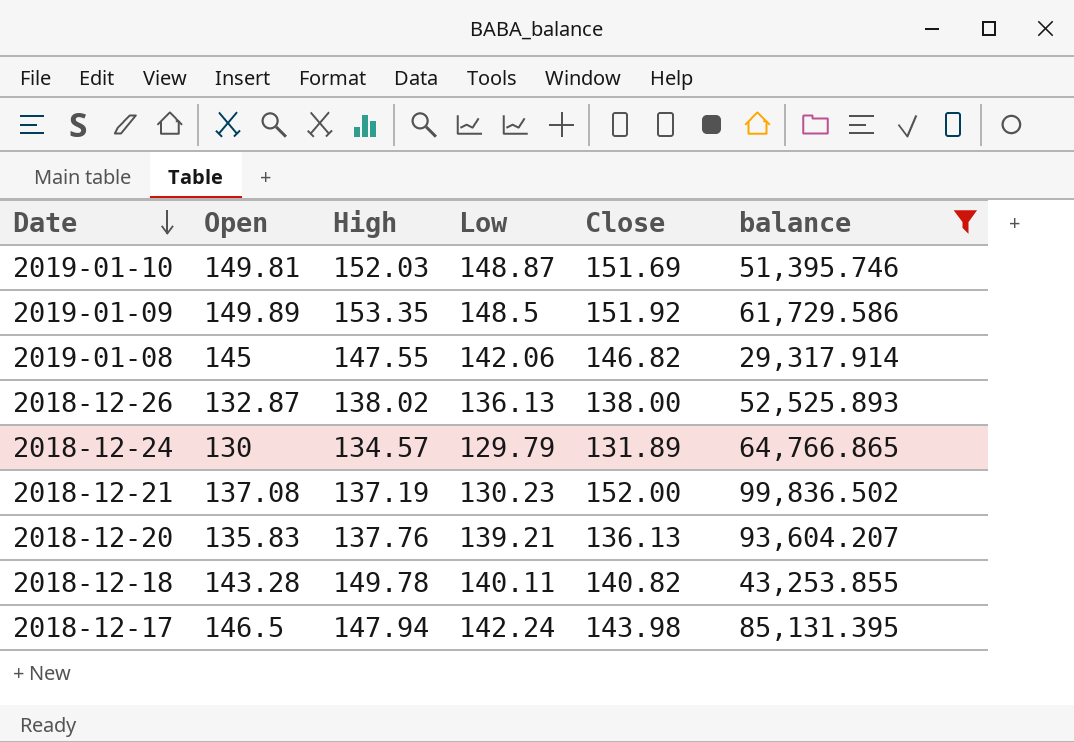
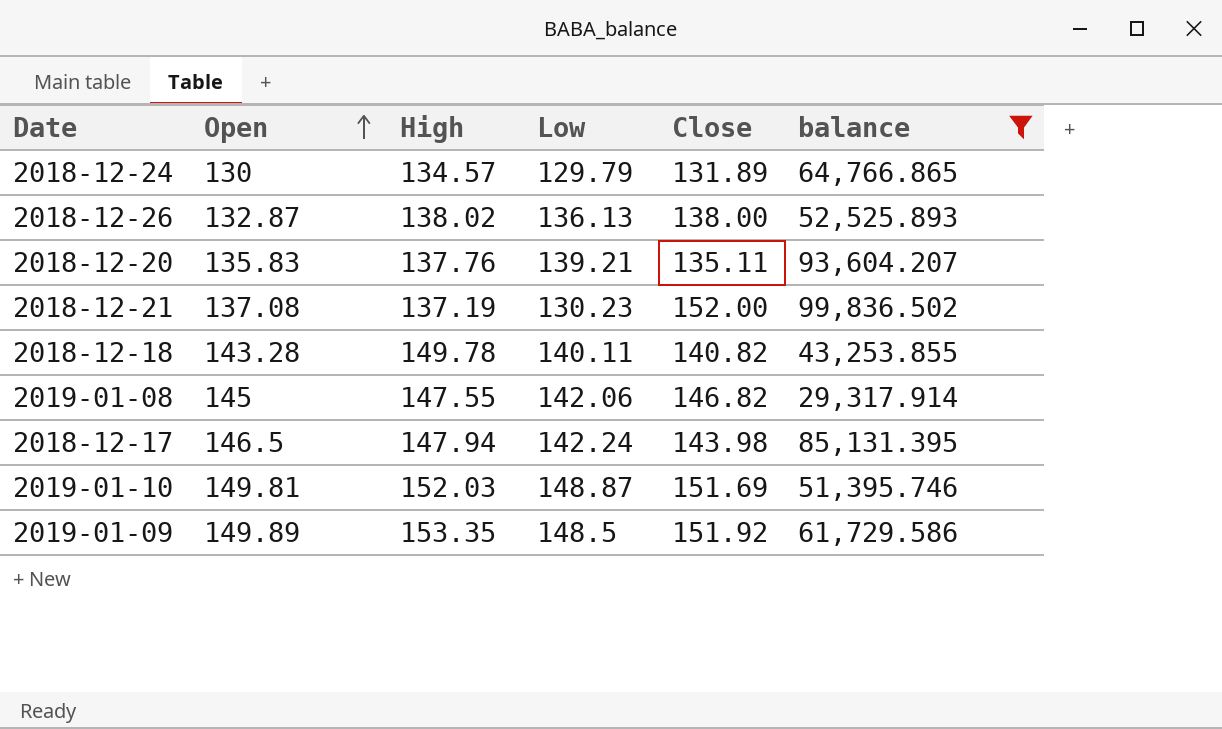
row order: Date descending -> Open ascending
2018-12-20 | Close: 136.13 -> 135.11

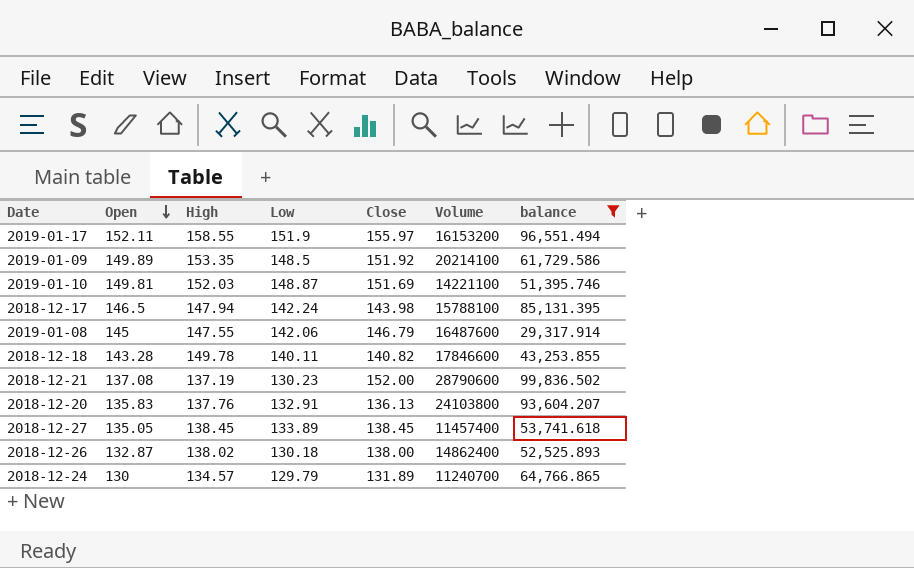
row order: Open ascending -> Open descending
column Volume | position: none -> 6
row 2019-01-17: none -> 152.11 | 158.55 | 151.9 | 155.97 | 16153200 | 96,551.494
2019-01-08 | Close: 146.82 -> 146.79
2018-12-20 | Low: 139.21 -> 132.91
2018-12-20 | Close: 135.11 -> 136.13
row 2018-12-27: none -> 135.05 | 138.45 | 133.89 | 138.45 | 11457400 | 53,741.618
2018-12-26 | Low: 136.13 -> 130.18

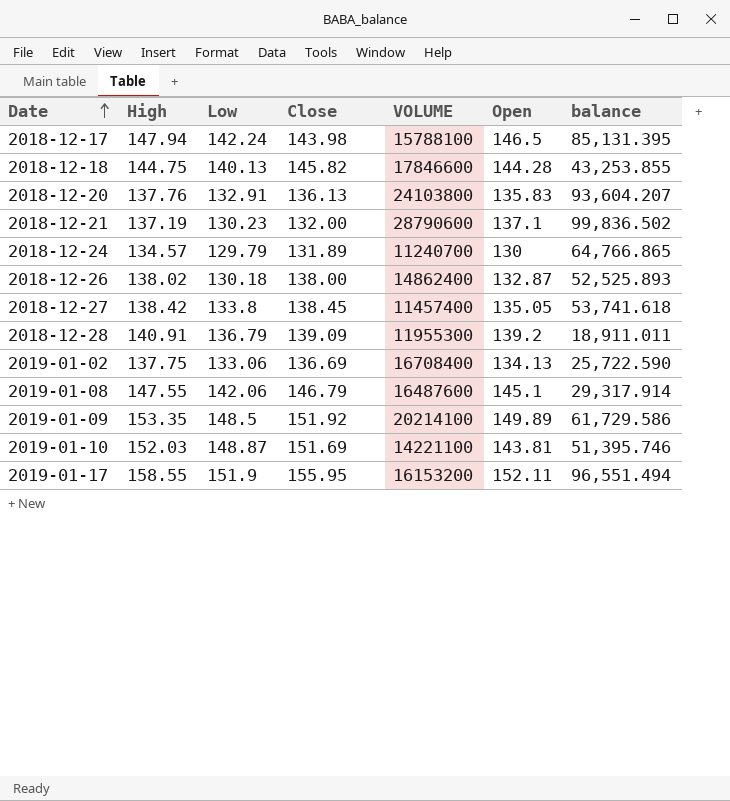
filter: balance >= 29,317.914 -> none
row order: Open descending -> Date ascending
column name: Volume -> VOLUME
column Open | position: 2 -> 6
2018-12-18 | High: 149.78 -> 144.75
2018-12-18 | Low: 140.11 -> 140.13
2018-12-18 | Close: 140.82 -> 145.82
2018-12-18 | Open: 143.28 -> 144.28
2018-12-21 | Close: 152.00 -> 132.00
2018-12-21 | Open: 137.08 -> 137.1
2018-12-27 | High: 138.45 -> 138.42
2018-12-27 | Low: 133.89 -> 133.8
2019-01-08 | Open: 145 -> 145.1
2019-01-10 | Open: 149.81 -> 143.81
2019-01-17 | Close: 155.97 -> 155.95

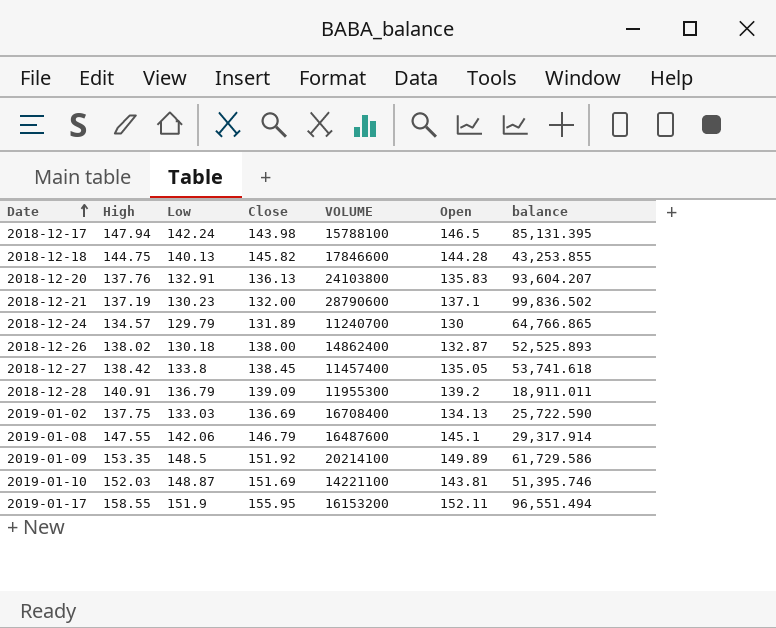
2019-01-02 | Low: 133.06 -> 133.03

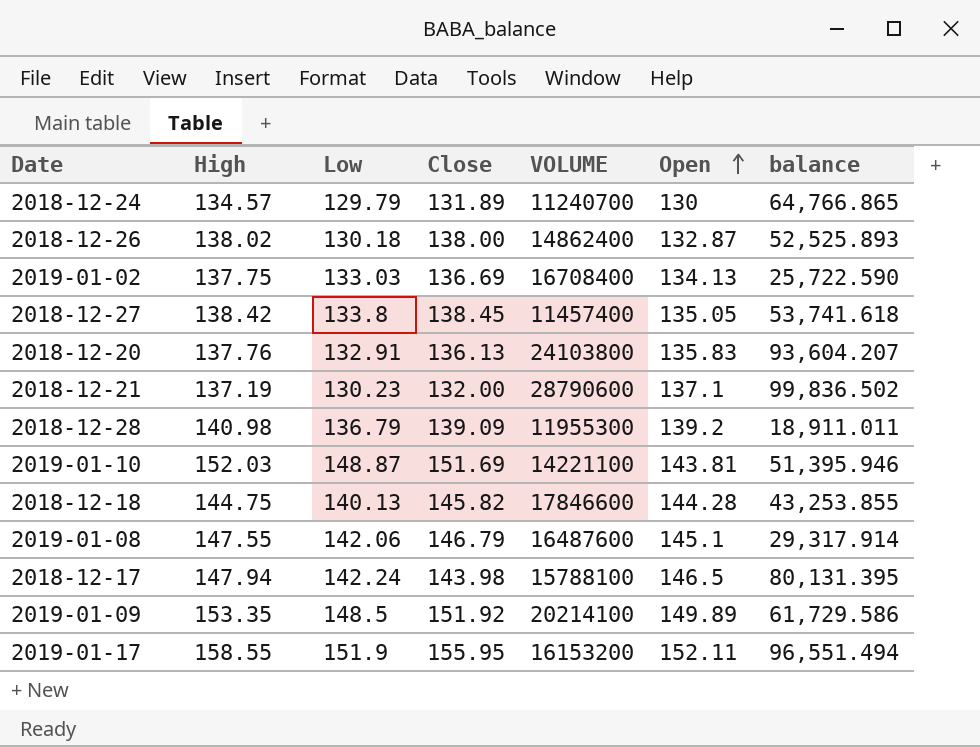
row order: Date ascending -> Open ascending
2018-12-28 | High: 140.91 -> 140.98
2019-01-10 | balance: 51,395.746 -> 51,395.946
2018-12-17 | balance: 85,131.395 -> 80,131.395

